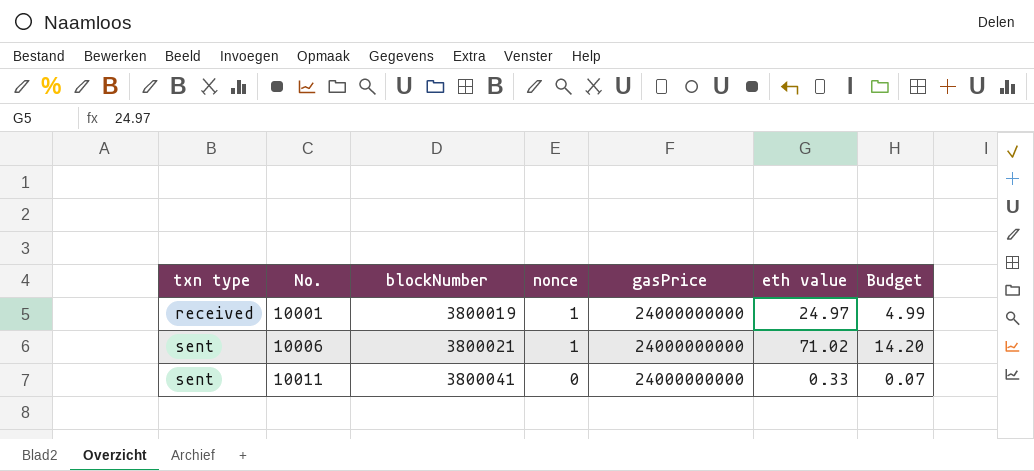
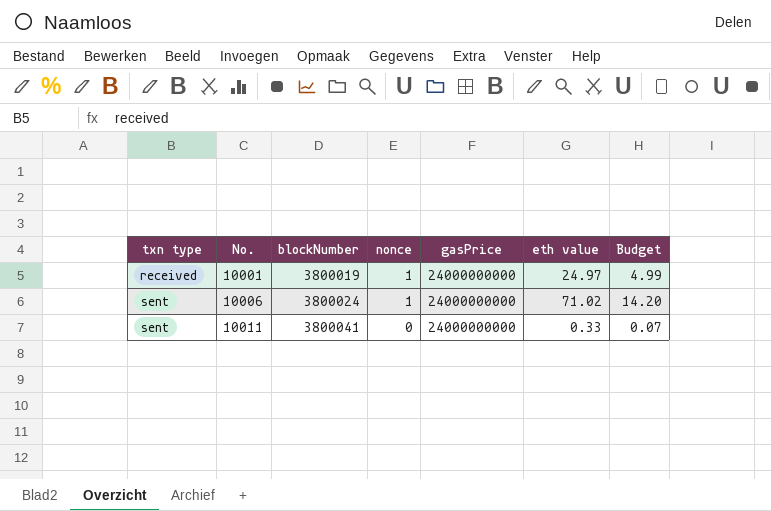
10006 | blockNumber: 3800021 -> 3800024

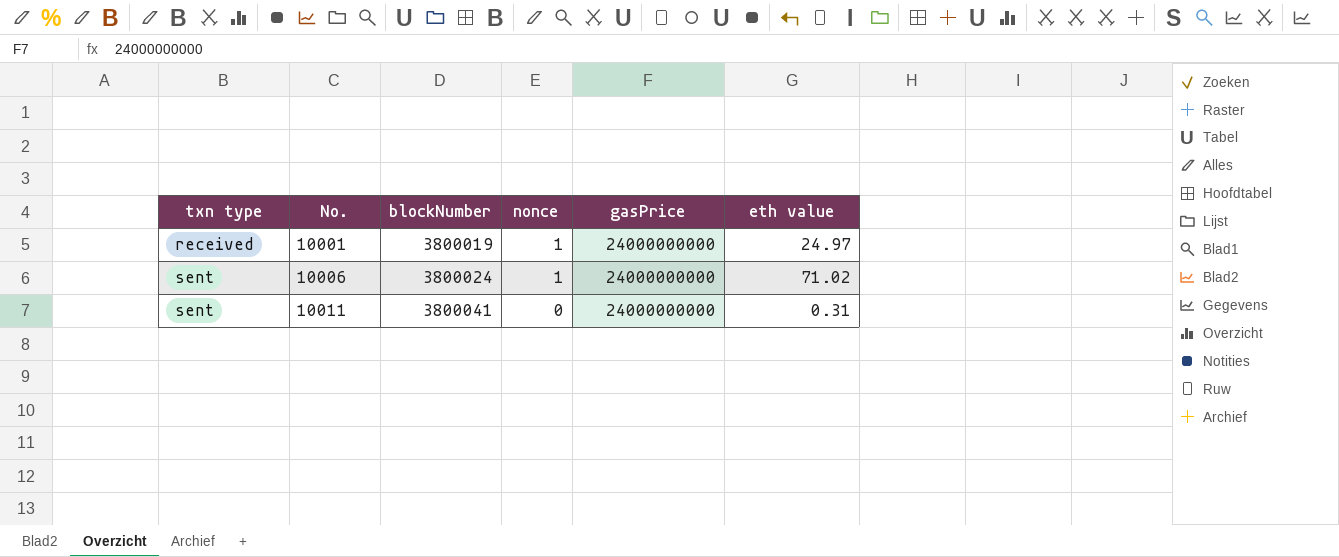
column Budget | formula: [eth value] * 0.2 -> none
10011 | eth value: 0.33 -> 0.31

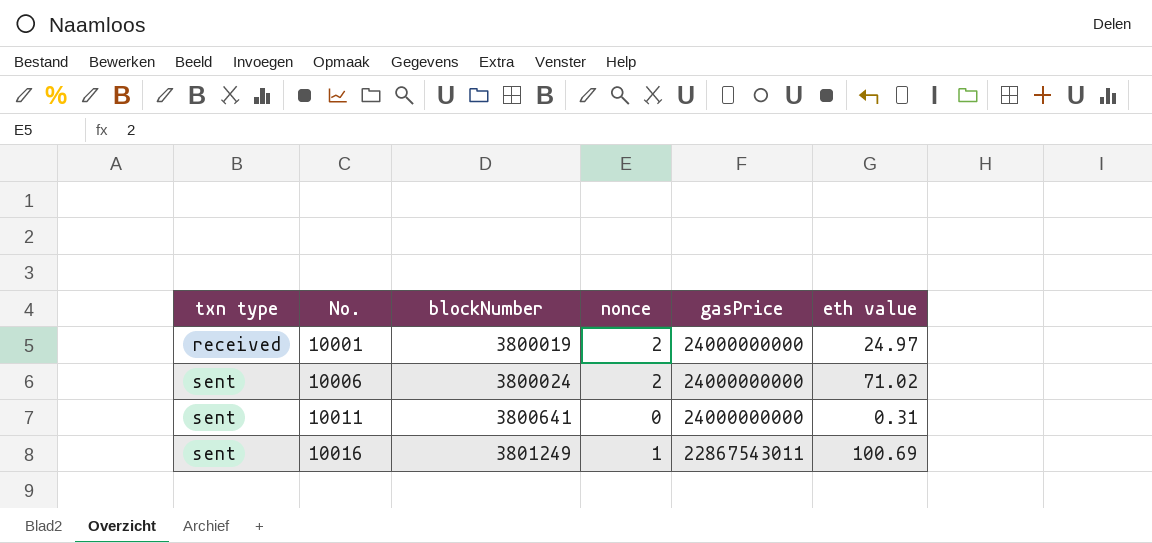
10001 | nonce: 1 -> 2
10006 | nonce: 1 -> 2
10011 | blockNumber: 3800041 -> 3800641
row 10016: none -> sent | 3801249 | 1 | 22867543011 | 100.69

